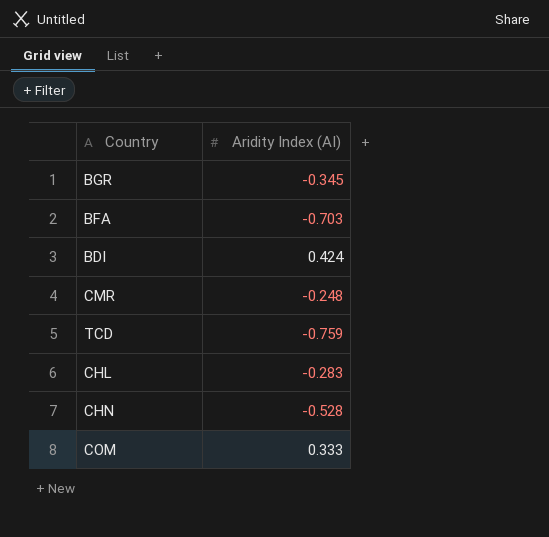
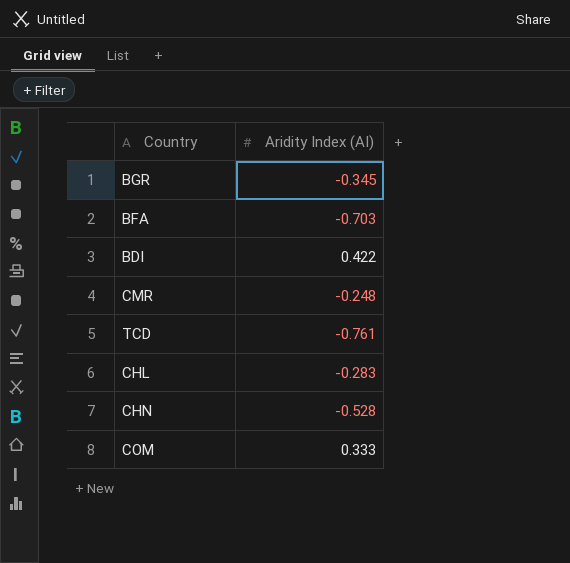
BDI | Aridity Index (AI): 0.424 -> 0.422
TCD | Aridity Index (AI): -0.759 -> -0.761

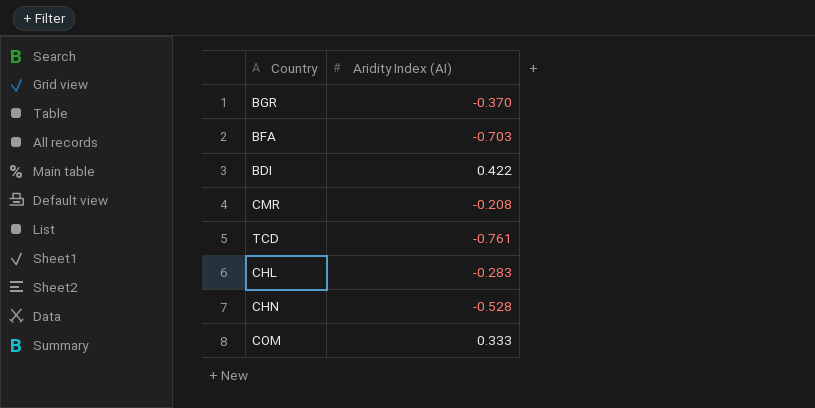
BGR | Aridity Index (AI): -0.345 -> -0.370
CMR | Aridity Index (AI): -0.248 -> -0.208

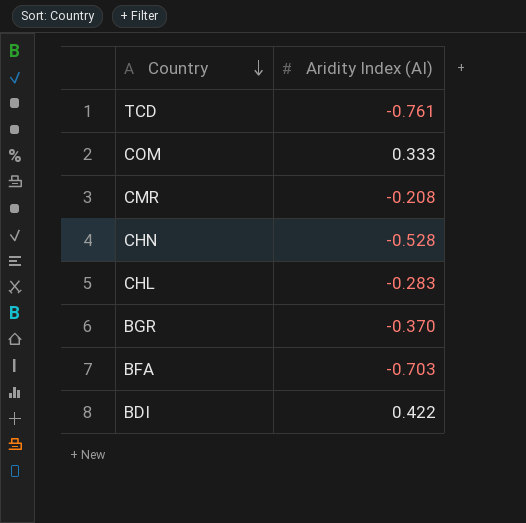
row order: none -> Country descending

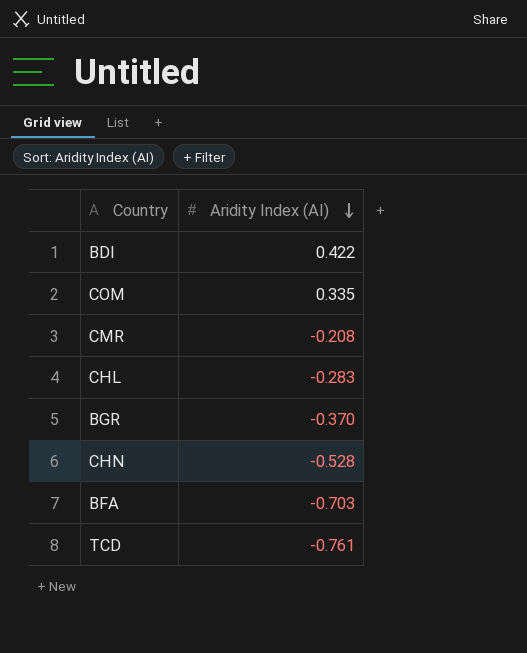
row order: Country descending -> Aridity Index (AI) descending
COM | Aridity Index (AI): 0.333 -> 0.335

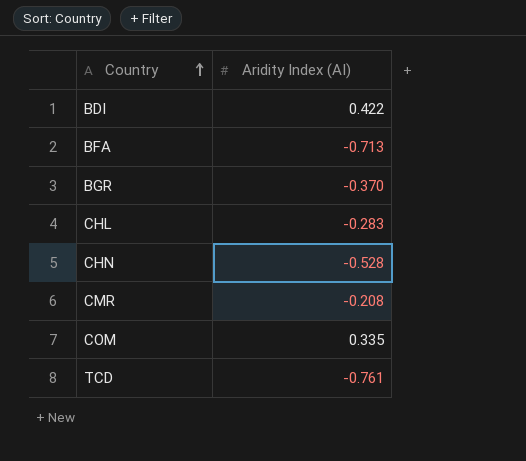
row order: Aridity Index (AI) descending -> Country ascending
BFA | Aridity Index (AI): -0.703 -> -0.713

